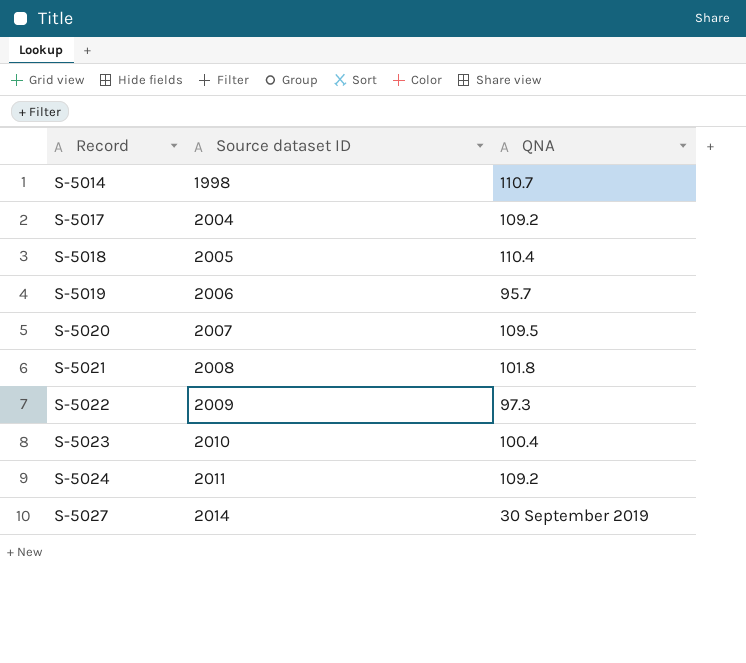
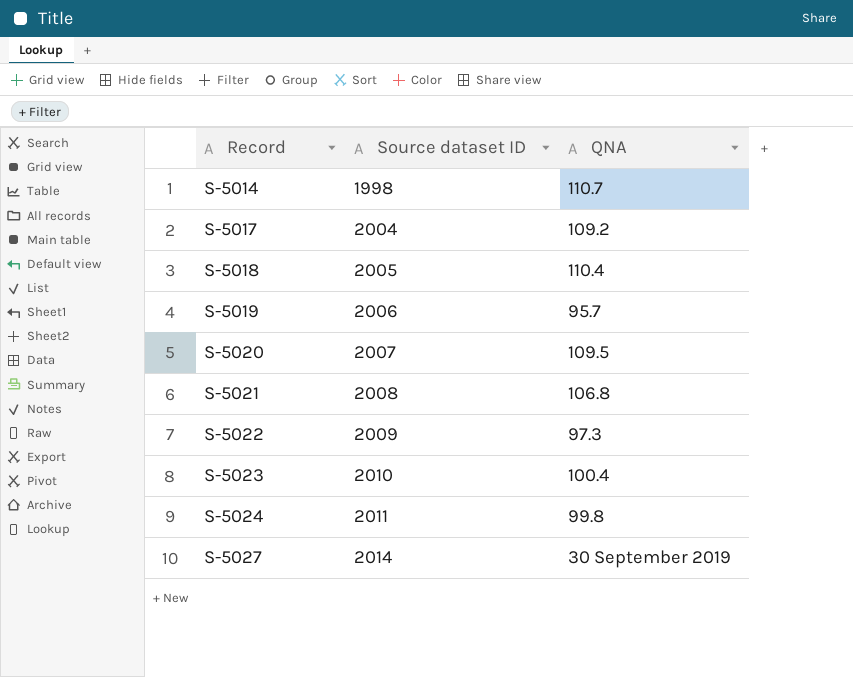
S-5021 | QNA: 101.8 -> 106.8
S-5024 | QNA: 109.2 -> 99.8

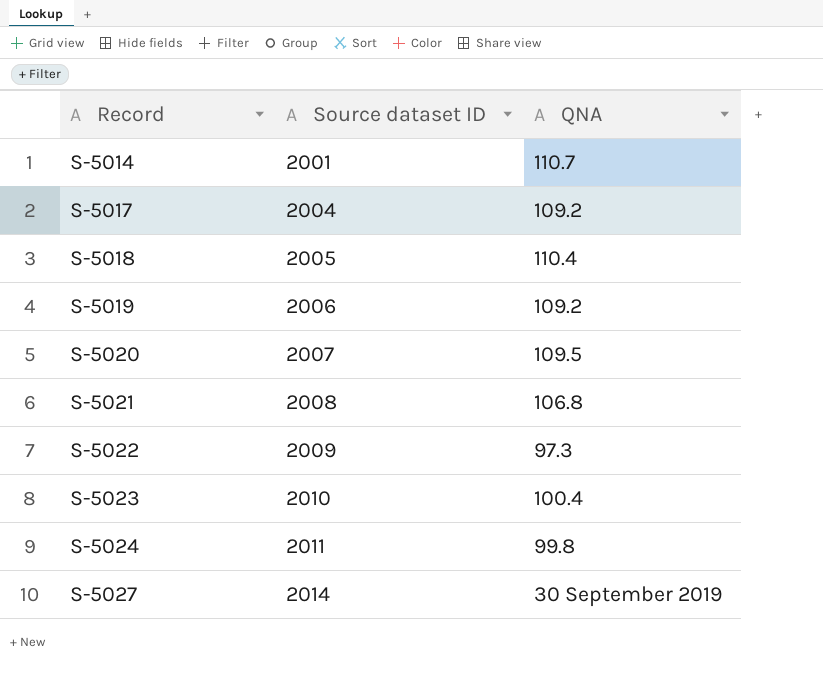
S-5014 | Source dataset ID: 1998 -> 2001
S-5019 | QNA: 95.7 -> 109.2

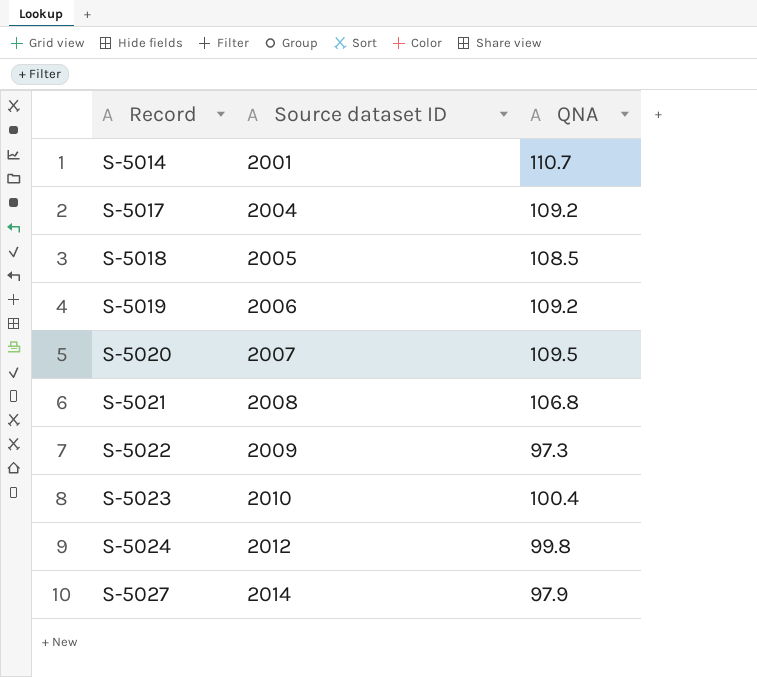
S-5018 | QNA: 110.4 -> 108.5
S-5024 | Source dataset ID: 2011 -> 2012
S-5027 | QNA: 30 September 2019 -> 97.9

